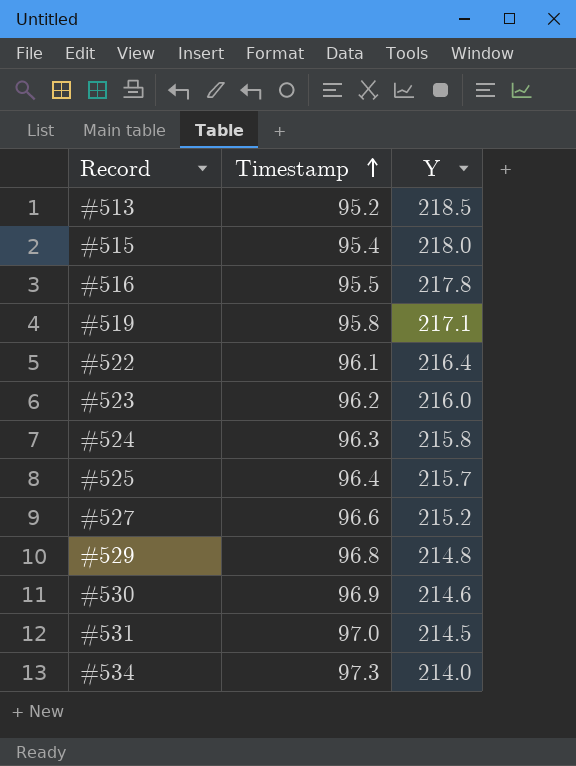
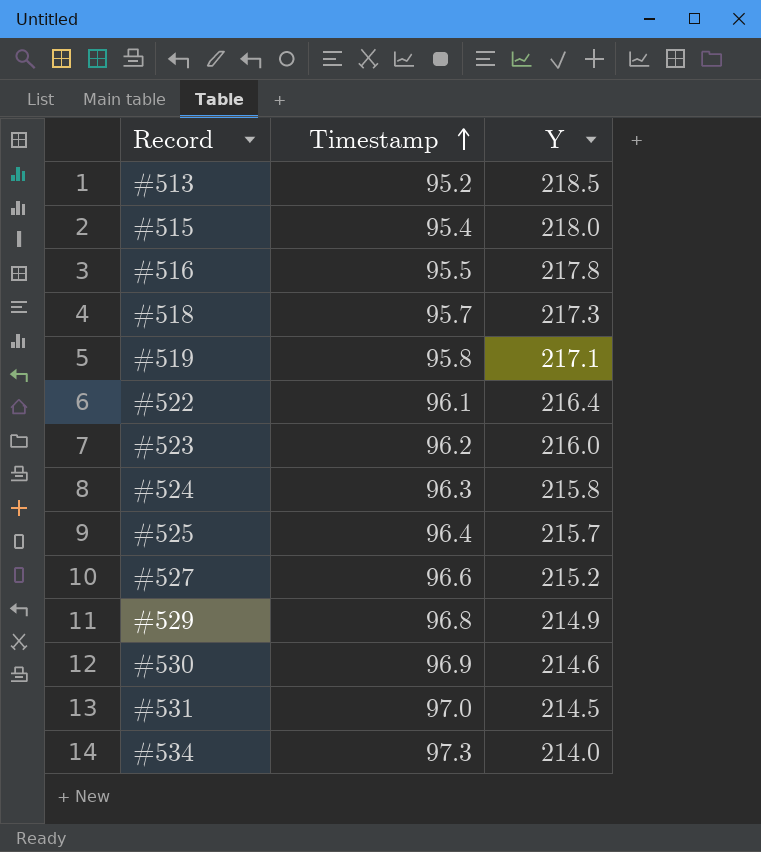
row #518: none -> 95.7 | 217.3
#529 | Y: 214.8 -> 214.9

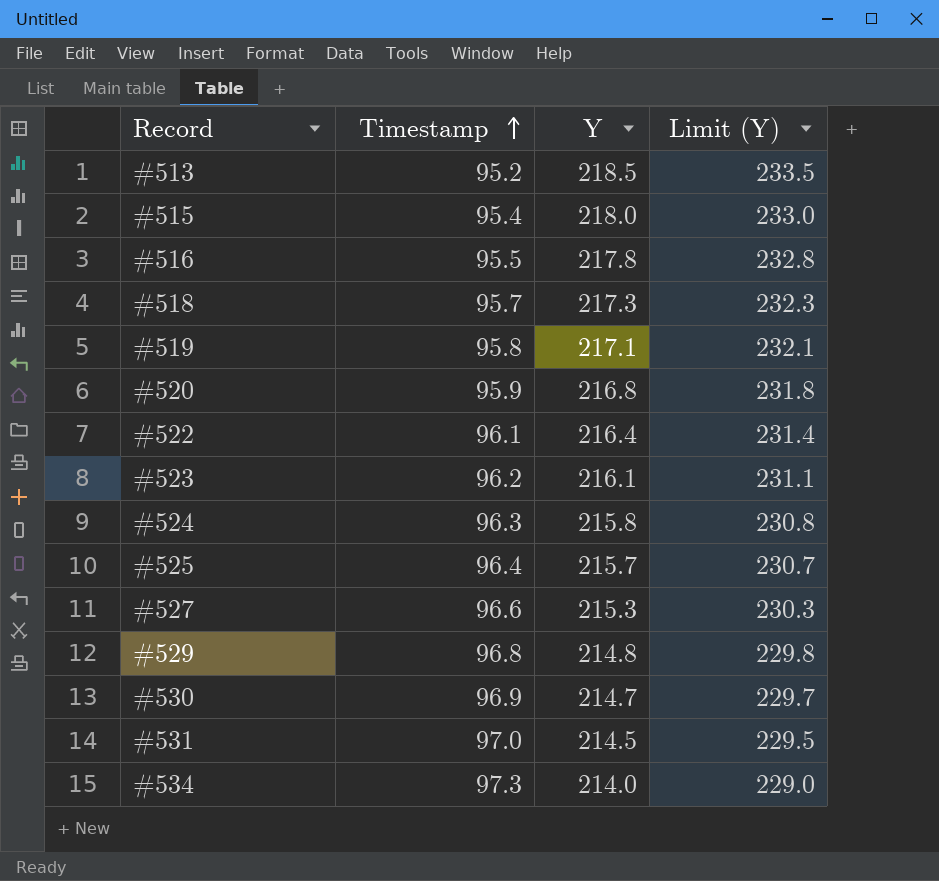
column Limit (Y) | formula: none -> [Y] + 15
row #520: none -> 95.9 | 216.8 | 231.8
#523 | Y: 216.0 -> 216.1
#527 | Y: 215.2 -> 215.3
#529 | Y: 214.9 -> 214.8
#530 | Y: 214.6 -> 214.7

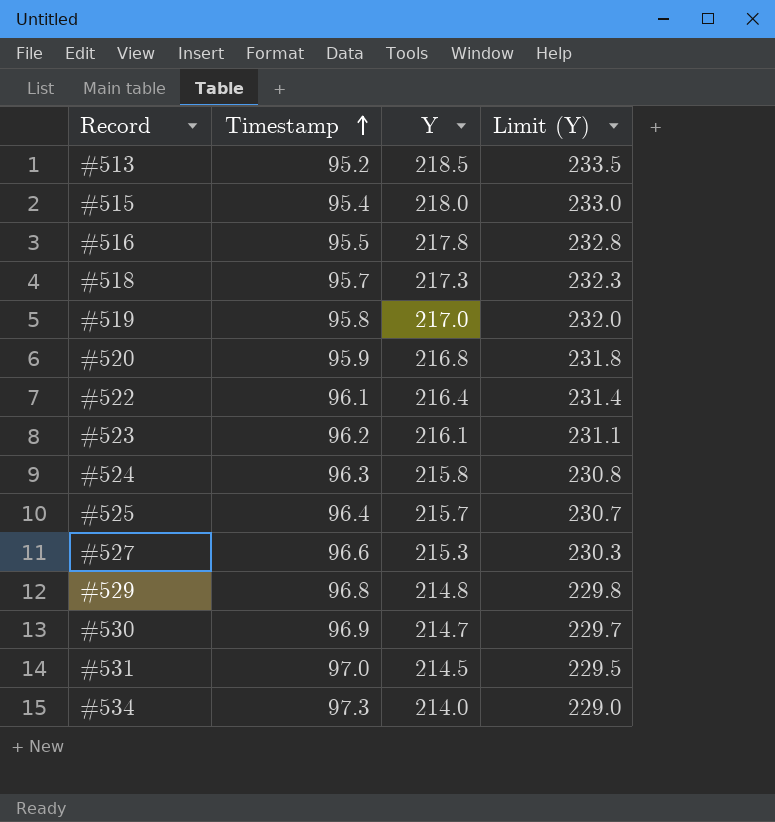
#519 | Y: 217.1 -> 217.0
#519 | Limit (Y): 232.1 -> 232.0

